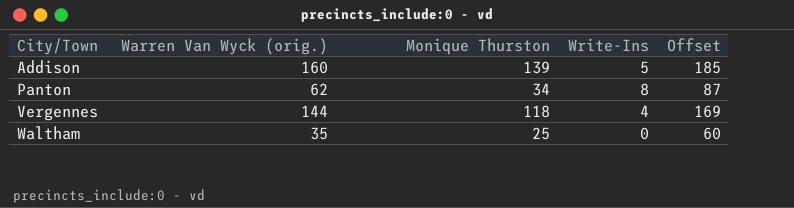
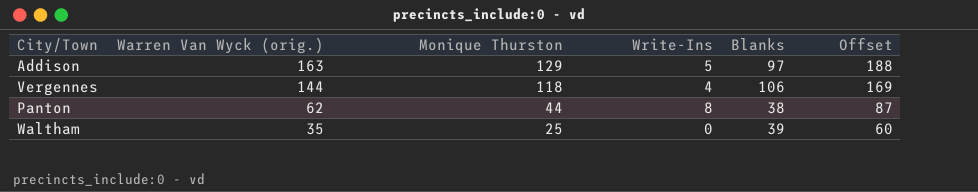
row order: City/Town ascending -> Warren Van Wyck (orig.) descending
column Blanks | position: none -> 5
Addison | Warren Van Wyck (orig.): 160 -> 163
Addison | Monique Thurston: 139 -> 129
Addison | Offset: 185 -> 188
Panton | Monique Thurston: 34 -> 44

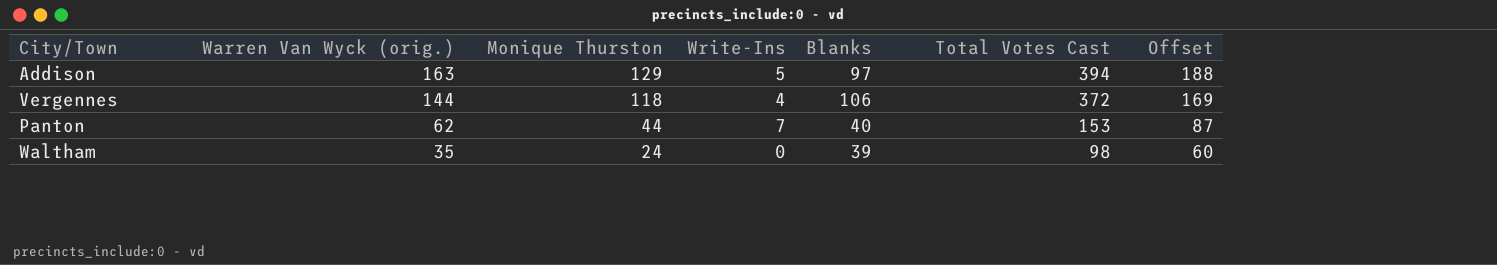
column Total Votes Cast | formula: none -> [Warren Van Wyck (orig.)] + [Monique Thurston] + [Write-Ins] + [Blanks]
Panton | Write-Ins: 8 -> 7
Panton | Blanks: 38 -> 40
Waltham | Monique Thurston: 25 -> 24

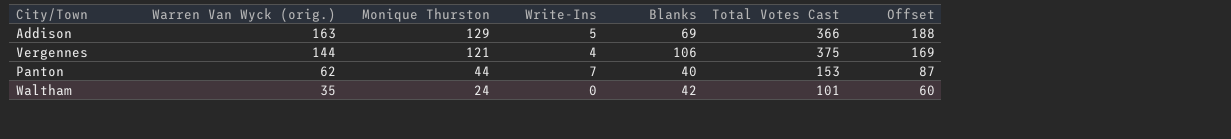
Addison | Blanks: 97 -> 69
Addison | Total Votes Cast: 394 -> 366
Vergennes | Monique Thurston: 118 -> 121
Vergennes | Total Votes Cast: 372 -> 375
Waltham | Blanks: 39 -> 42
Waltham | Total Votes Cast: 98 -> 101

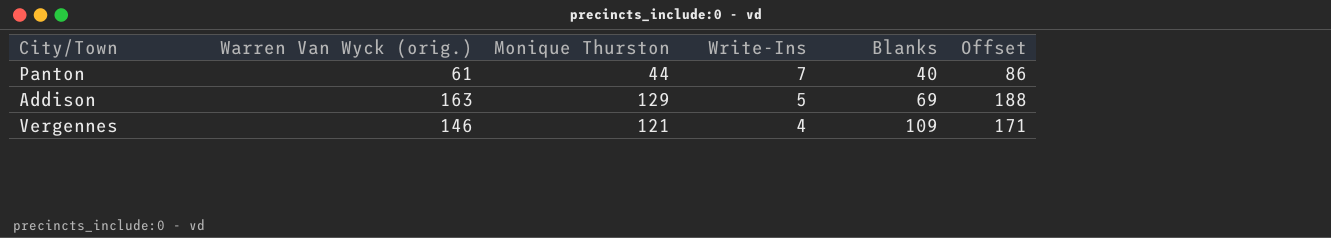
row order: Warren Van Wyck (orig.) descending -> Write-Ins descending
column Total Votes Cast | formula: [Warren Van Wyck (orig.)] + [Monique Thurston] + [Write-Ins] + [Blanks] -> none
row Waltham: 35 | 24 | 0 | 42 | 101 | 60 -> none
Panton | Warren Van Wyck (orig.): 62 -> 61
Panton | Offset: 87 -> 86
Vergennes | Warren Van Wyck (orig.): 144 -> 146
Vergennes | Blanks: 106 -> 109
Vergennes | Offset: 169 -> 171

